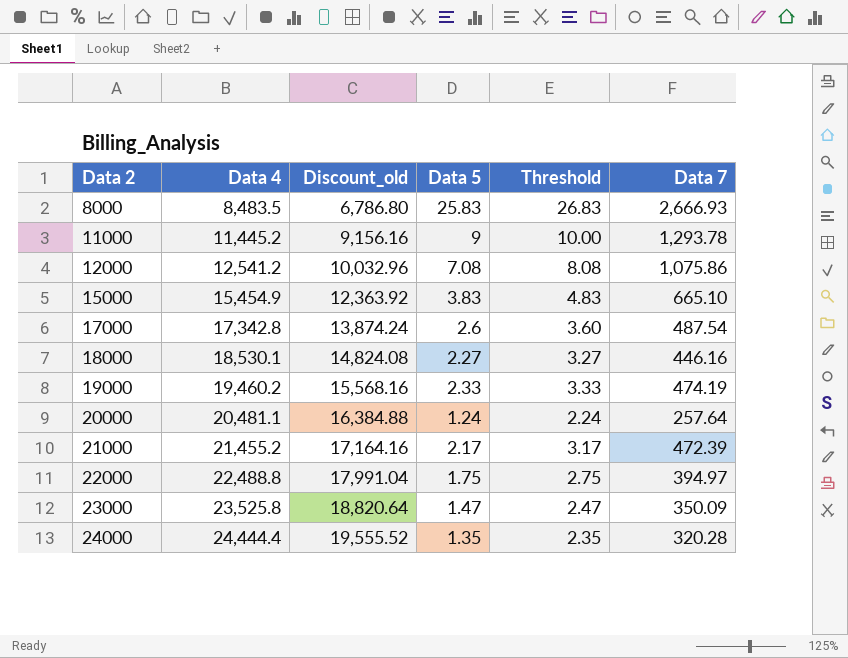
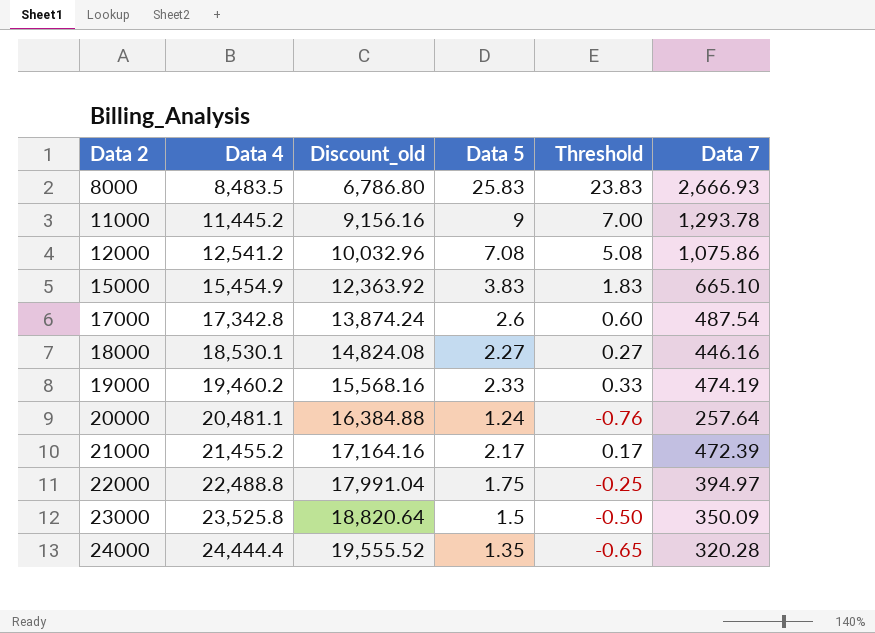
column Threshold | formula: [Data 5] + 1 -> [Data 5] - 2
23000 | Data 5: 1.47 -> 1.5

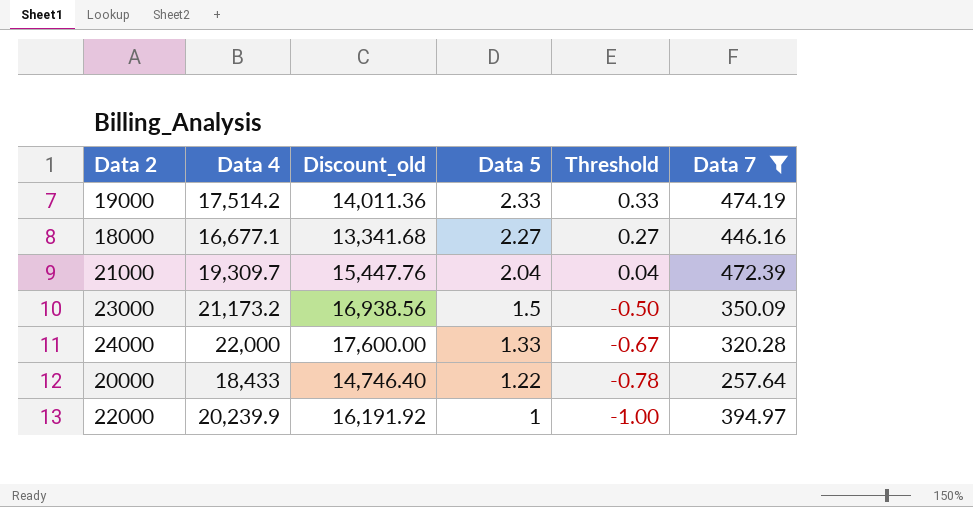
filter: none -> Data 7 <= 474.19
row order: Data 2 ascending -> Data 5 descending
19000 | Data 4: 19,460.2 -> 17,514.2
19000 | Discount_old: 15,568.16 -> 14,011.36
18000 | Data 4: 18,530.1 -> 16,677.1
18000 | Discount_old: 14,824.08 -> 13,341.68
21000 | Data 4: 21,455.2 -> 19,309.7
21000 | Discount_old: 17,164.16 -> 15,447.76
21000 | Data 5: 2.17 -> 2.04
21000 | Threshold: 0.17 -> 0.04
23000 | Data 4: 23,525.8 -> 21,173.2
23000 | Discount_old: 18,820.64 -> 16,938.56
24000 | Data 4: 24,444.4 -> 22,000
24000 | Discount_old: 19,555.52 -> 17,600.00
24000 | Data 5: 1.35 -> 1.33
24000 | Threshold: -0.65 -> -0.67
20000 | Data 4: 20,481.1 -> 18,433
20000 | Discount_old: 16,384.88 -> 14,746.40
20000 | Data 5: 1.24 -> 1.22
20000 | Threshold: -0.76 -> -0.78
22000 | Data 4: 22,488.8 -> 20,239.9
22000 | Discount_old: 17,991.04 -> 16,191.92
22000 | Data 5: 1.75 -> 1
22000 | Threshold: -0.25 -> -1.00

